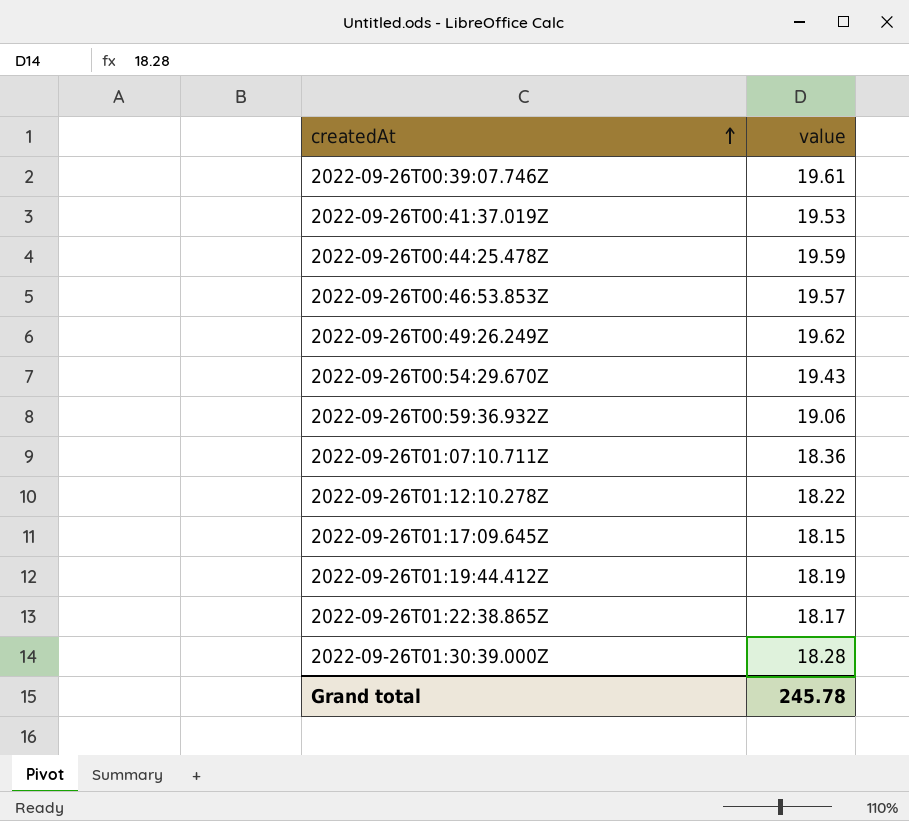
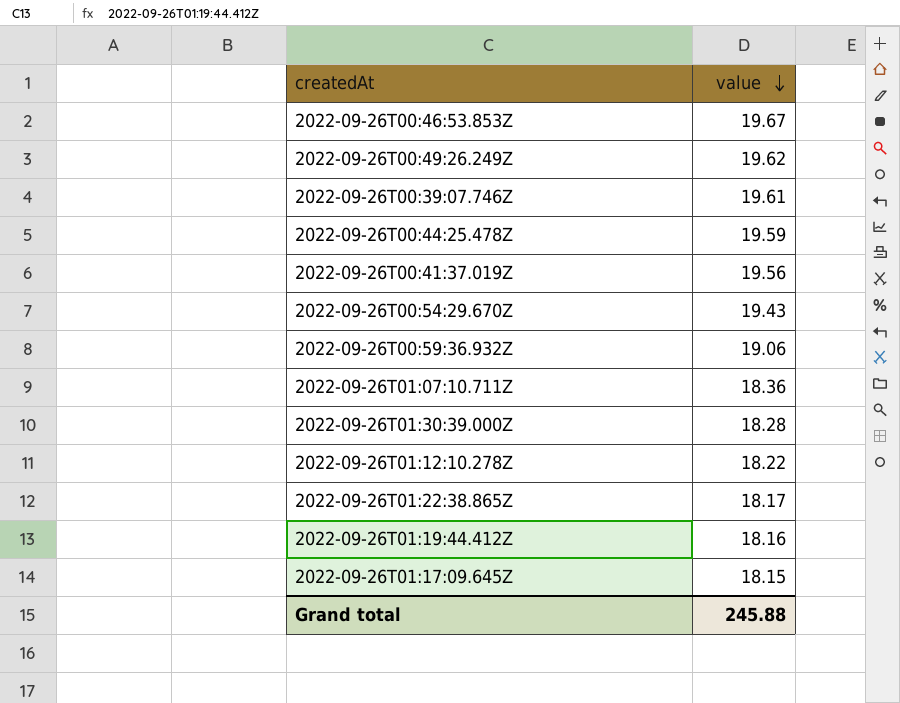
row order: createdAt ascending -> value descending
2022-09-26T00:46:53.853Z | value: 19.57 -> 19.67
2022-09-26T00:41:37.019Z | value: 19.53 -> 19.56
2022-09-26T01:19:44.412Z | value: 18.19 -> 18.16
Grand total | value: 245.78 -> 245.88

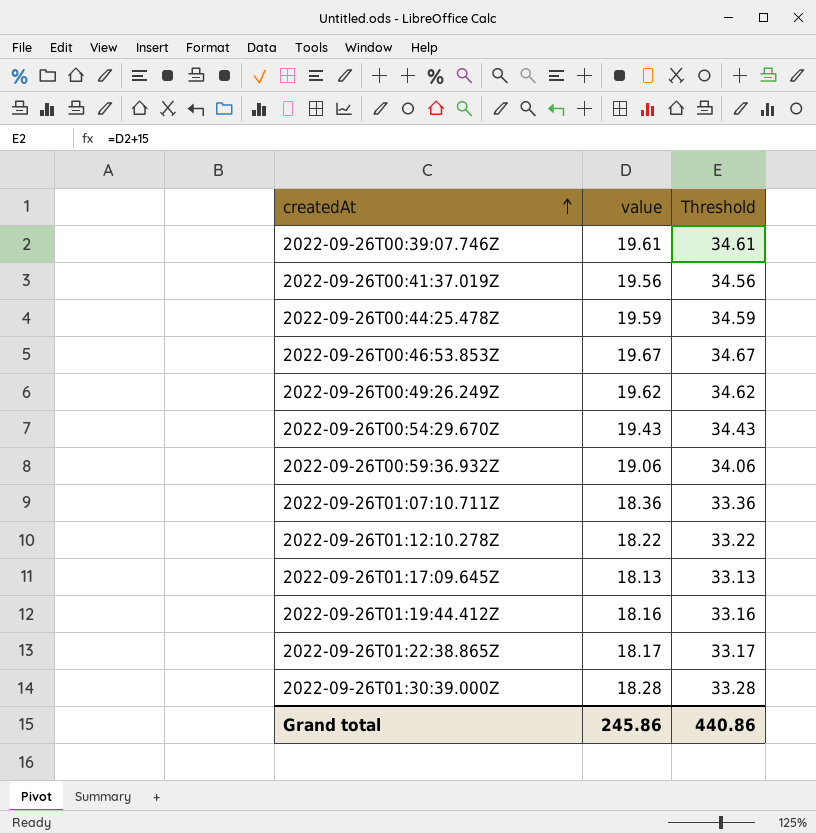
row order: value descending -> createdAt ascending
column Threshold | formula: none -> [value] + 15
2022-09-26T01:17:09.645Z | value: 18.15 -> 18.13
Grand total | value: 245.88 -> 245.86

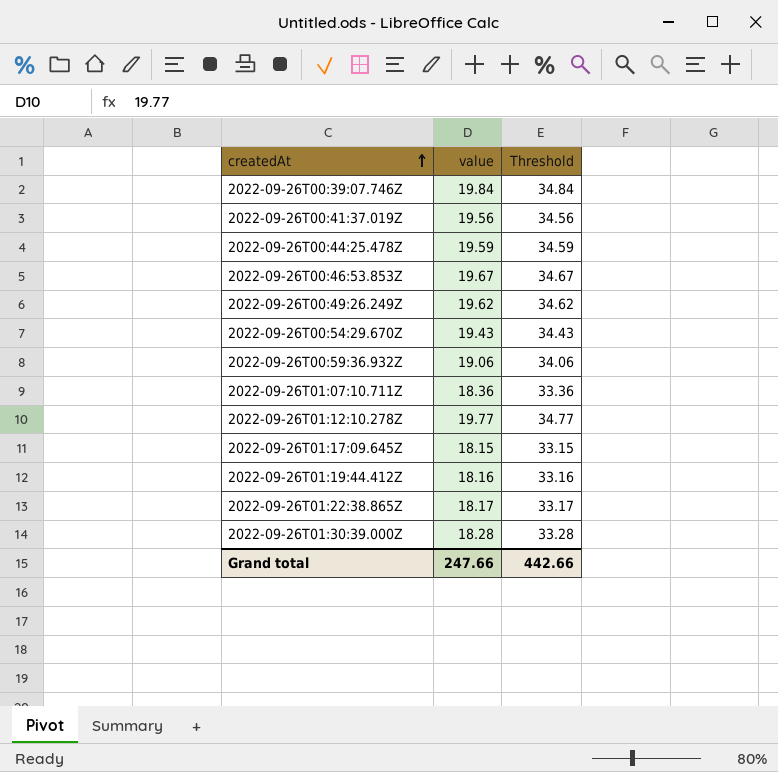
2022-09-26T00:39:07.746Z | value: 19.61 -> 19.84
2022-09-26T00:39:07.746Z | Threshold: 34.61 -> 34.84
2022-09-26T01:12:10.278Z | value: 18.22 -> 19.77
2022-09-26T01:12:10.278Z | Threshold: 33.22 -> 34.77
2022-09-26T01:17:09.645Z | value: 18.13 -> 18.15
2022-09-26T01:17:09.645Z | Threshold: 33.13 -> 33.15
Grand total | value: 245.86 -> 247.66
Grand total | Threshold: 440.86 -> 442.66

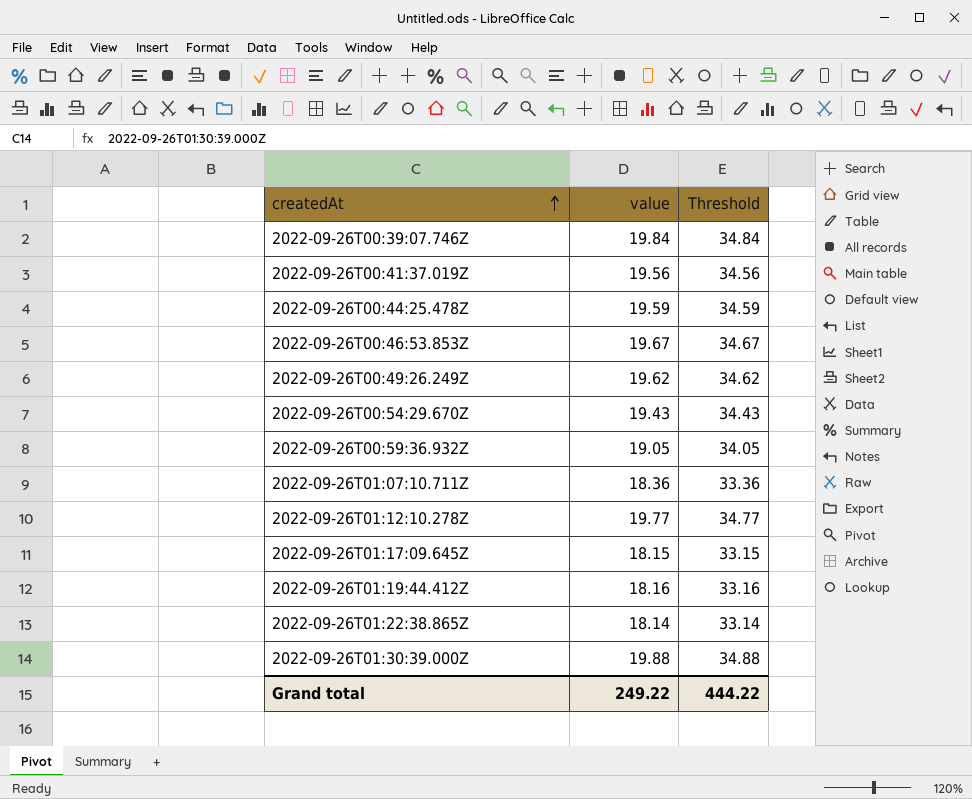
2022-09-26T00:59:36.932Z | value: 19.06 -> 19.05
2022-09-26T00:59:36.932Z | Threshold: 34.06 -> 34.05
2022-09-26T01:22:38.865Z | value: 18.17 -> 18.14
2022-09-26T01:22:38.865Z | Threshold: 33.17 -> 33.14
2022-09-26T01:30:39.000Z | value: 18.28 -> 19.88
2022-09-26T01:30:39.000Z | Threshold: 33.28 -> 34.88
Grand total | value: 247.66 -> 249.22
Grand total | Threshold: 442.66 -> 444.22

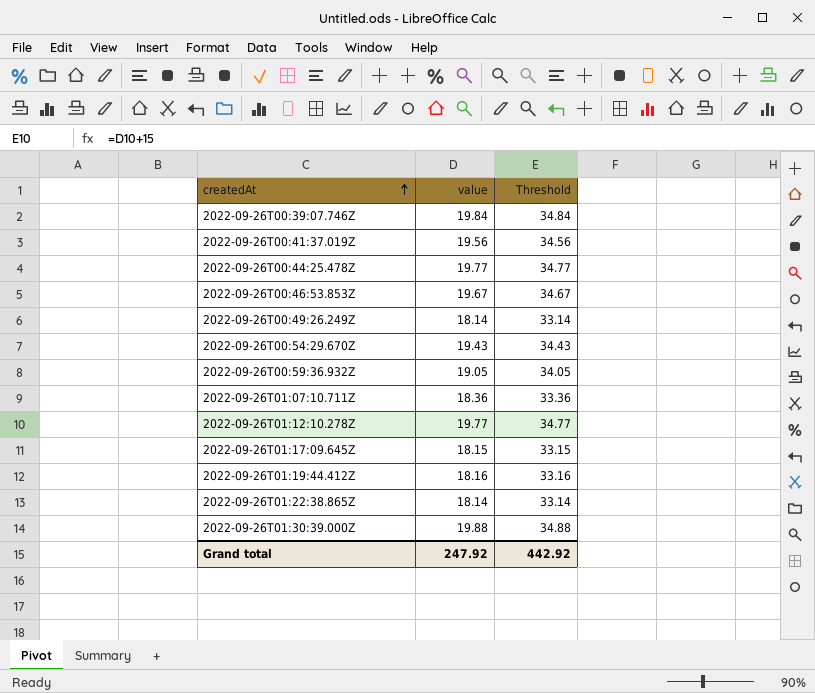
2022-09-26T00:44:25.478Z | value: 19.59 -> 19.77
2022-09-26T00:44:25.478Z | Threshold: 34.59 -> 34.77
2022-09-26T00:49:26.249Z | value: 19.62 -> 18.14
2022-09-26T00:49:26.249Z | Threshold: 34.62 -> 33.14
Grand total | value: 249.22 -> 247.92
Grand total | Threshold: 444.22 -> 442.92

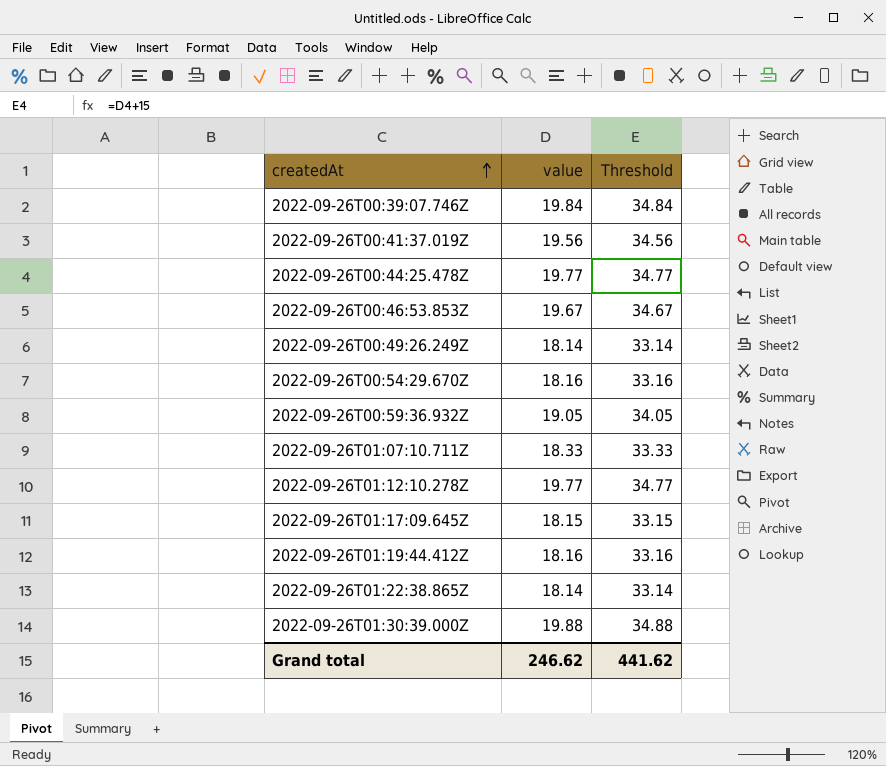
2022-09-26T00:54:29.670Z | value: 19.43 -> 18.16
2022-09-26T00:54:29.670Z | Threshold: 34.43 -> 33.16
2022-09-26T01:07:10.711Z | value: 18.36 -> 18.33
2022-09-26T01:07:10.711Z | Threshold: 33.36 -> 33.33
Grand total | value: 247.92 -> 246.62
Grand total | Threshold: 442.92 -> 441.62

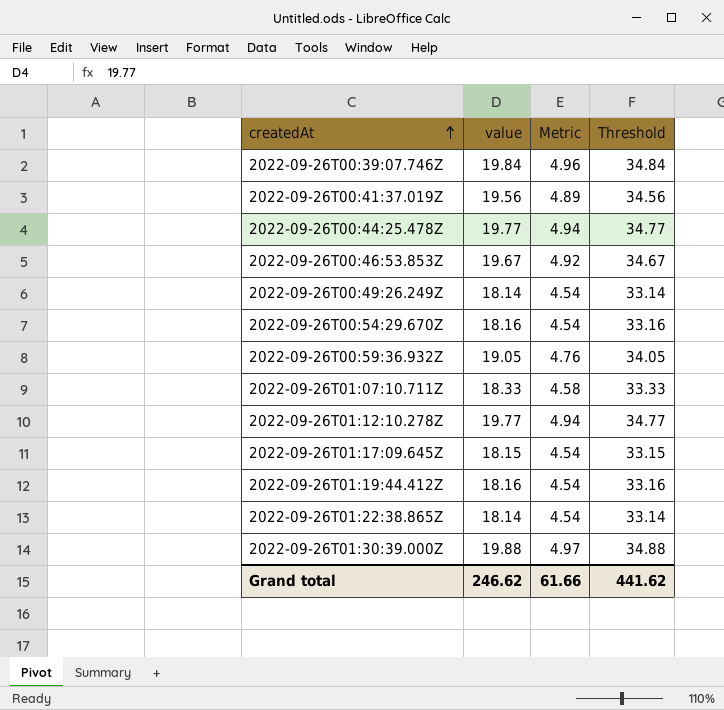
column Metric | formula: none -> [value] * 0.25

